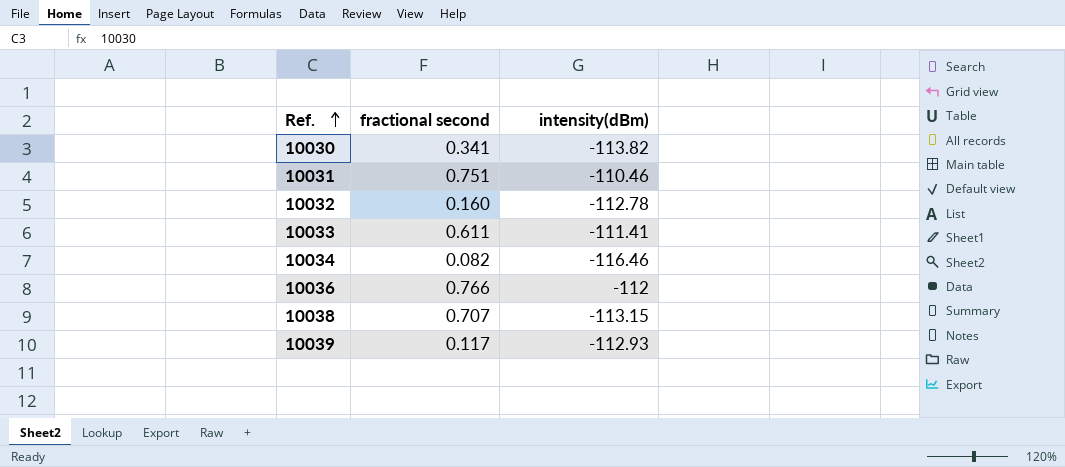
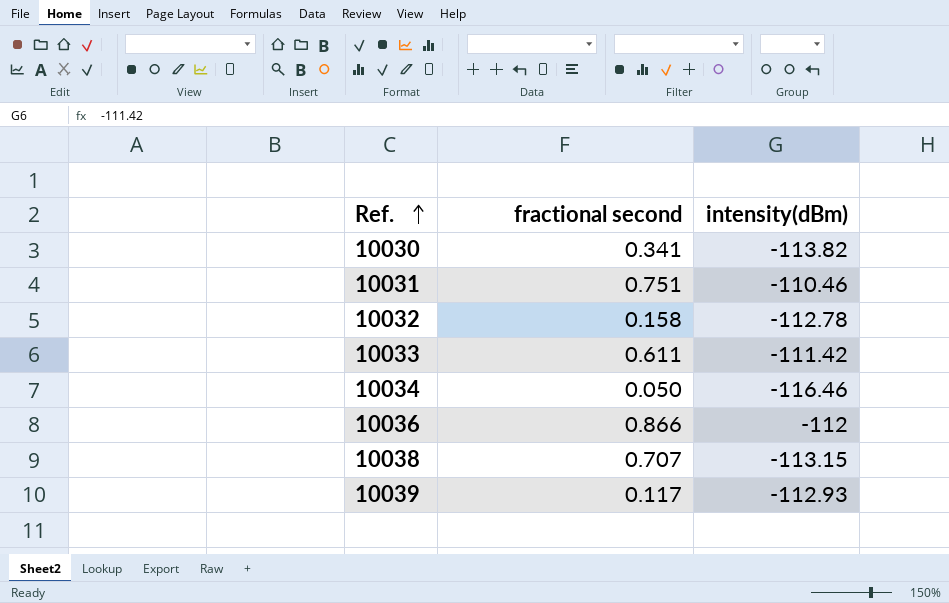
10032 | fractional second: 0.160 -> 0.158
10033 | intensity(dBm): -111.41 -> -111.42
10034 | fractional second: 0.082 -> 0.050
10036 | fractional second: 0.766 -> 0.866

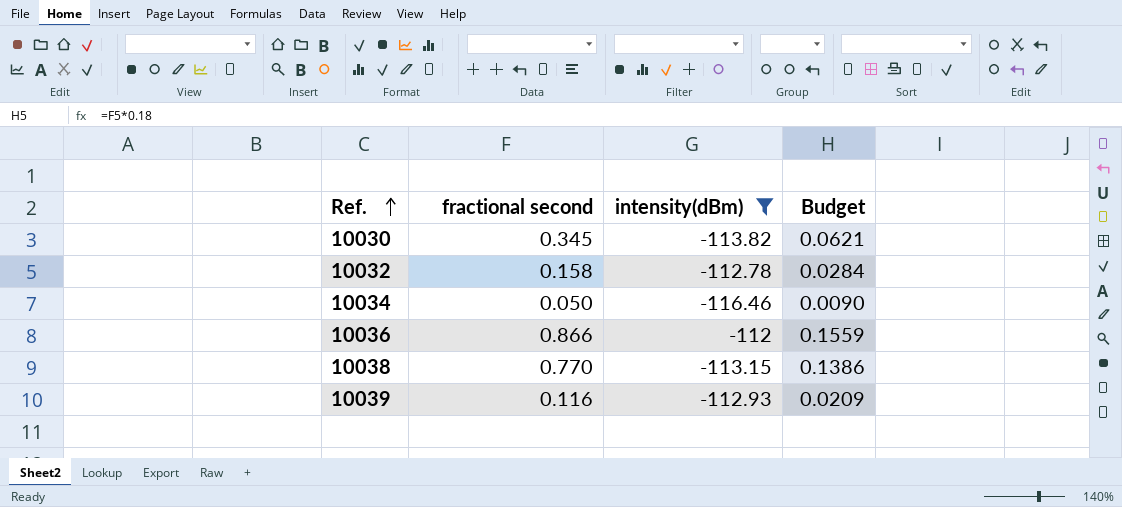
filter: none -> intensity(dBm) <= -112
column Budget | formula: none -> [fractional second] * 0.18
10030 | fractional second: 0.341 -> 0.345
10038 | fractional second: 0.707 -> 0.770
10039 | fractional second: 0.117 -> 0.116

